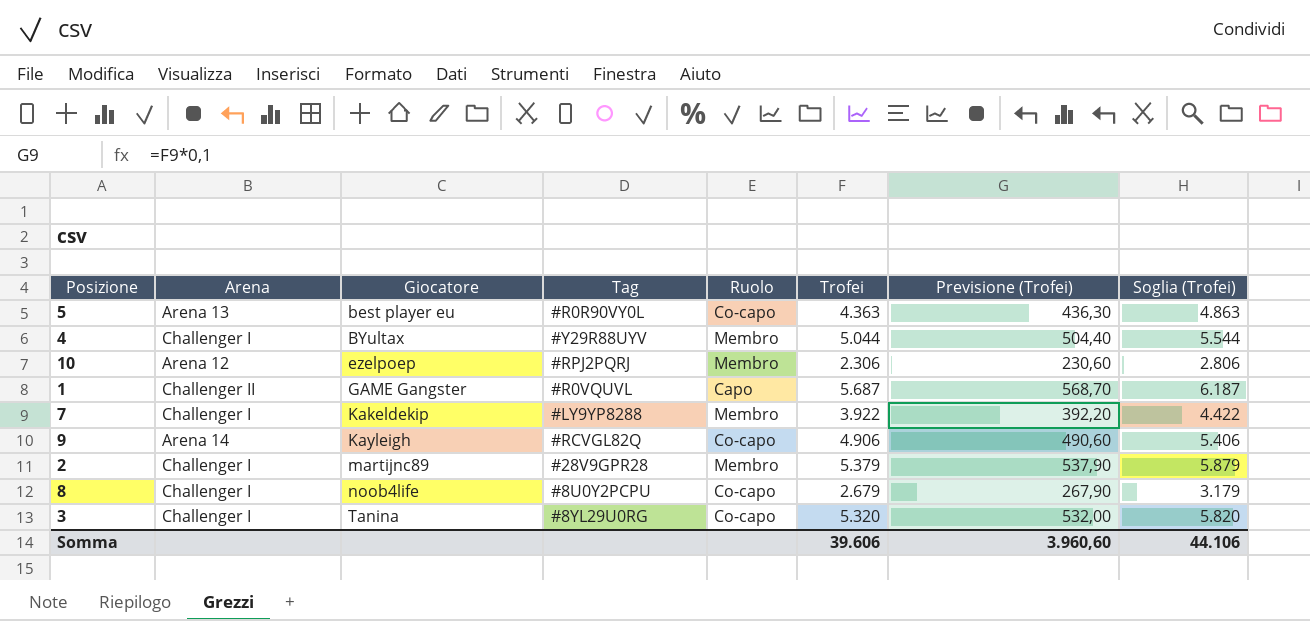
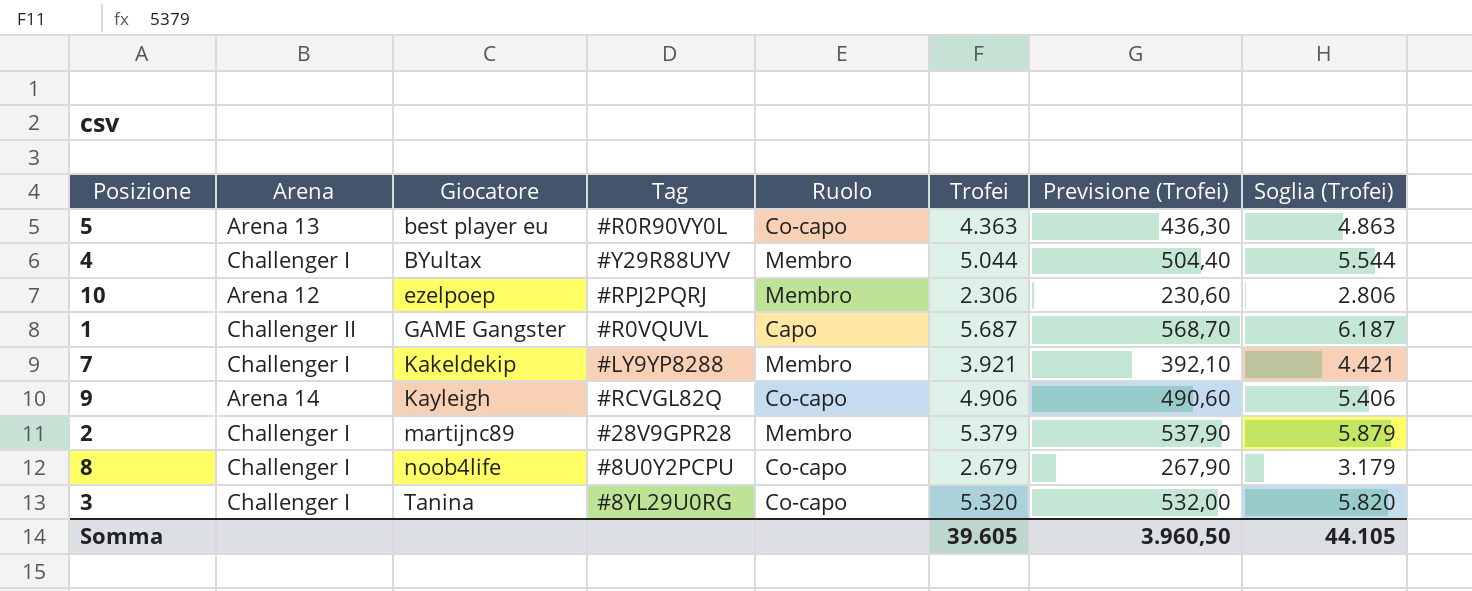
7 | Trofei: 3.922 -> 3.921
7 | Previsione (Trofei): 392,20 -> 392,10
7 | Soglia (Trofei): 4.422 -> 4.421
Somma | Trofei: 39.606 -> 39.605
Somma | Previsione (Trofei): 3.960,60 -> 3.960,50
Somma | Soglia (Trofei): 44.106 -> 44.105

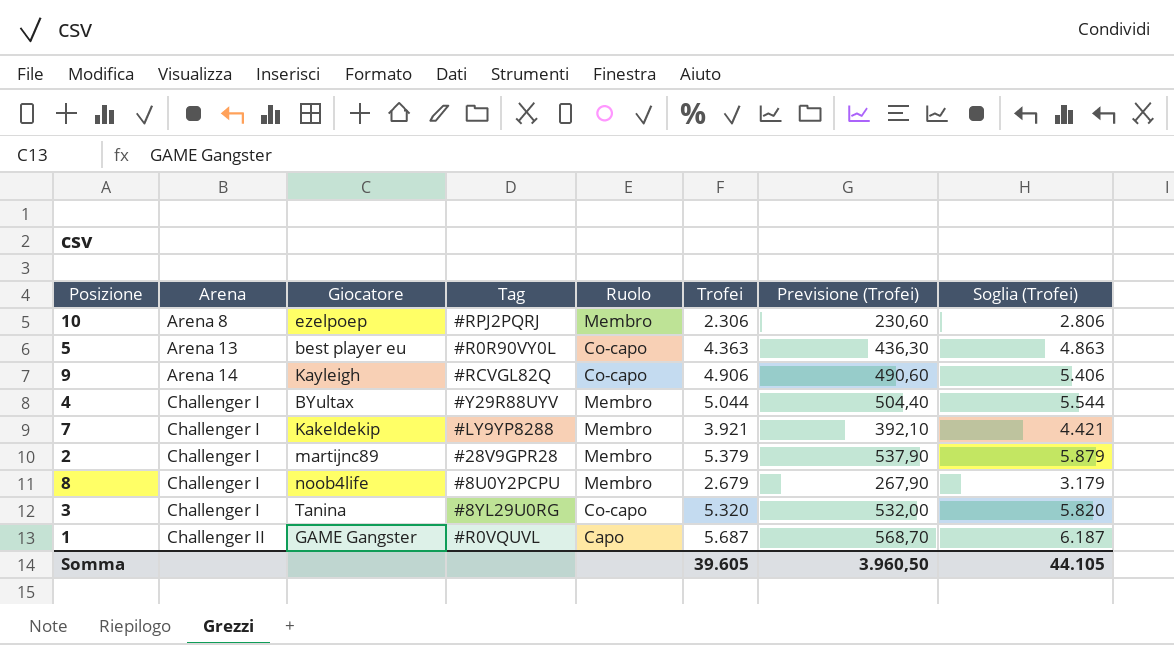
row order: Giocatore ascending -> Arena ascending
10 | Arena: Arena 12 -> Arena 8
8 | Ruolo: Co-capo -> Membro

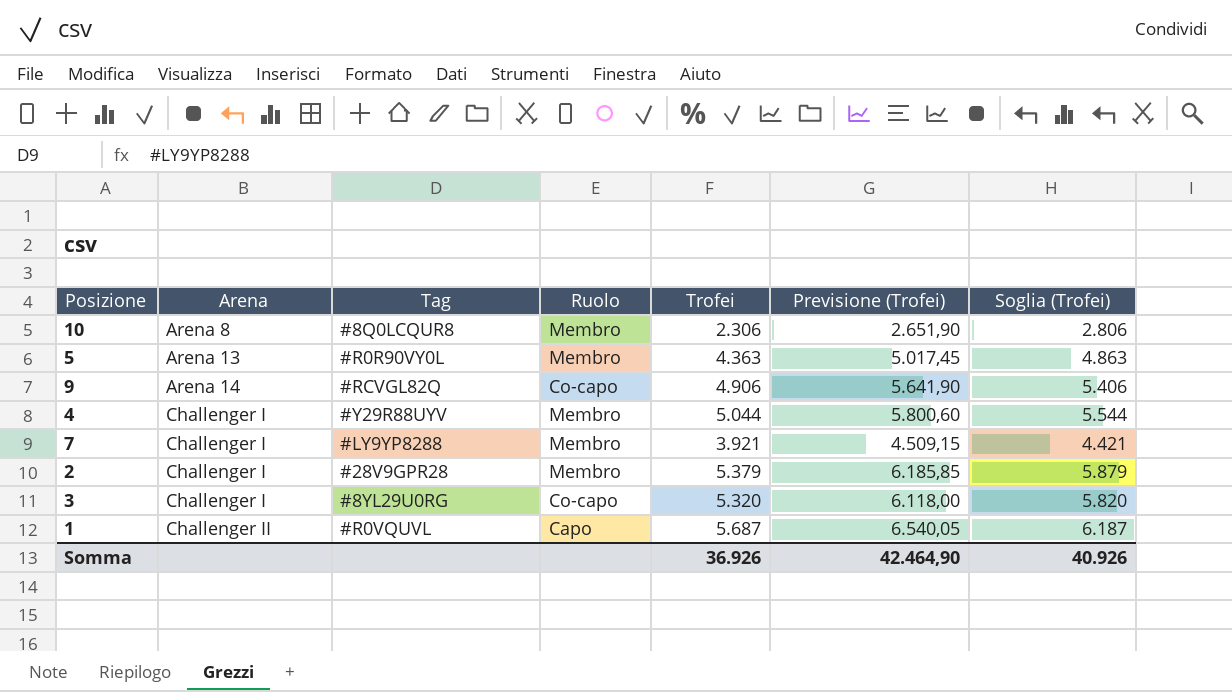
column Giocatore | position: 3 -> none
column Previsione (Trofei) | formula: [Trofei] * 0,1 -> [Trofei] * 1,15
row 8: Challenger I | noob4life | #8U0Y2PCPU | Membro | 2.679 | 267,90 | 3.179 -> none
10 | Tag: #RPJ2PQRJ -> #8Q0LCQUR8
5 | Ruolo: Co-capo -> Membro
Somma | Trofei: 39.605 -> 36.926
Somma | Previsione (Trofei): 3.960,50 -> 42.464,90
Somma | Soglia (Trofei): 44.105 -> 40.926

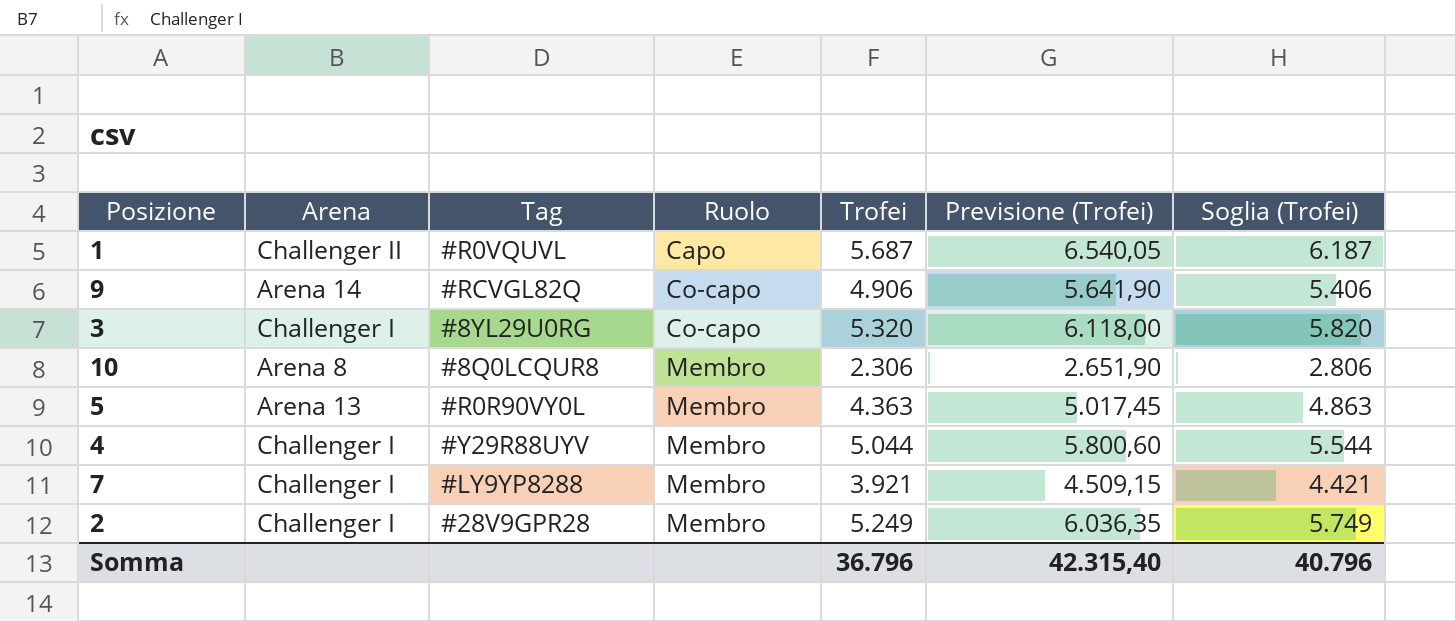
row order: Arena ascending -> Ruolo ascending
2 | Trofei: 5.379 -> 5.249
2 | Previsione (Trofei): 6.185,85 -> 6.036,35
2 | Soglia (Trofei): 5.879 -> 5.749
Somma | Trofei: 36.926 -> 36.796
Somma | Previsione (Trofei): 42.464,90 -> 42.315,40
Somma | Soglia (Trofei): 40.926 -> 40.796

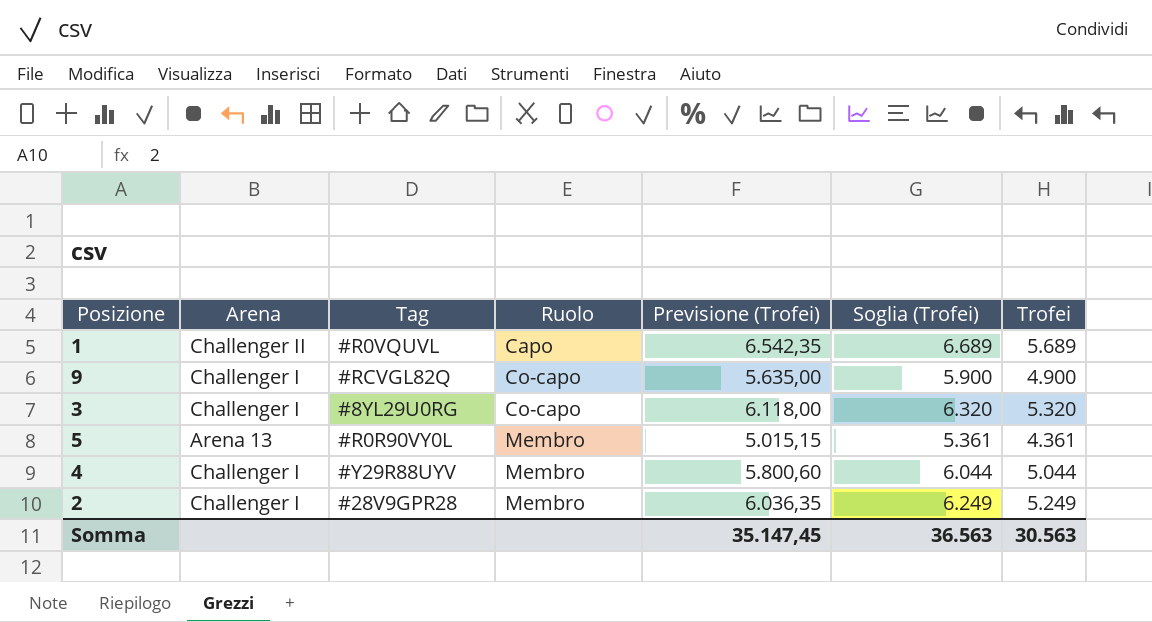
column Soglia (Trofei) | formula: [Trofei] + 500 -> [Trofei] + 1000
column Trofei | position: 5 -> 7
row 10: Arena 8 | #8Q0LCQUR8 | Membro | 2.306 | 2.651,90 | 2.806 -> none
row 7: Challenger I | #LY9YP8288 | Membro | 3.921 | 4.509,15 | 4.421 -> none
1 | Previsione (Trofei): 6.540,05 -> 6.542,35
1 | Trofei: 5.687 -> 5.689
9 | Arena: Arena 14 -> Challenger I
9 | Previsione (Trofei): 5.641,90 -> 5.635,00
9 | Trofei: 4.906 -> 4.900
5 | Previsione (Trofei): 5.017,45 -> 5.015,15
5 | Trofei: 4.363 -> 4.361
Somma | Previsione (Trofei): 42.315,40 -> 35.147,45
Somma | Soglia (Trofei): 40.796 -> 36.563
Somma | Trofei: 36.796 -> 30.563

